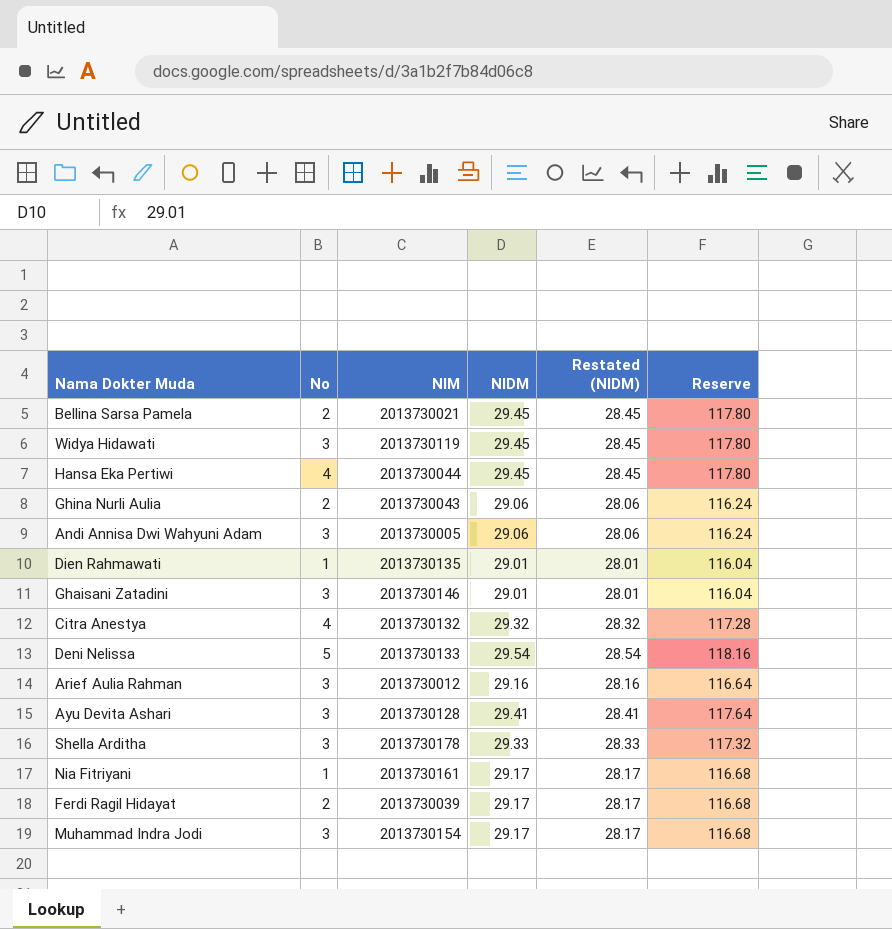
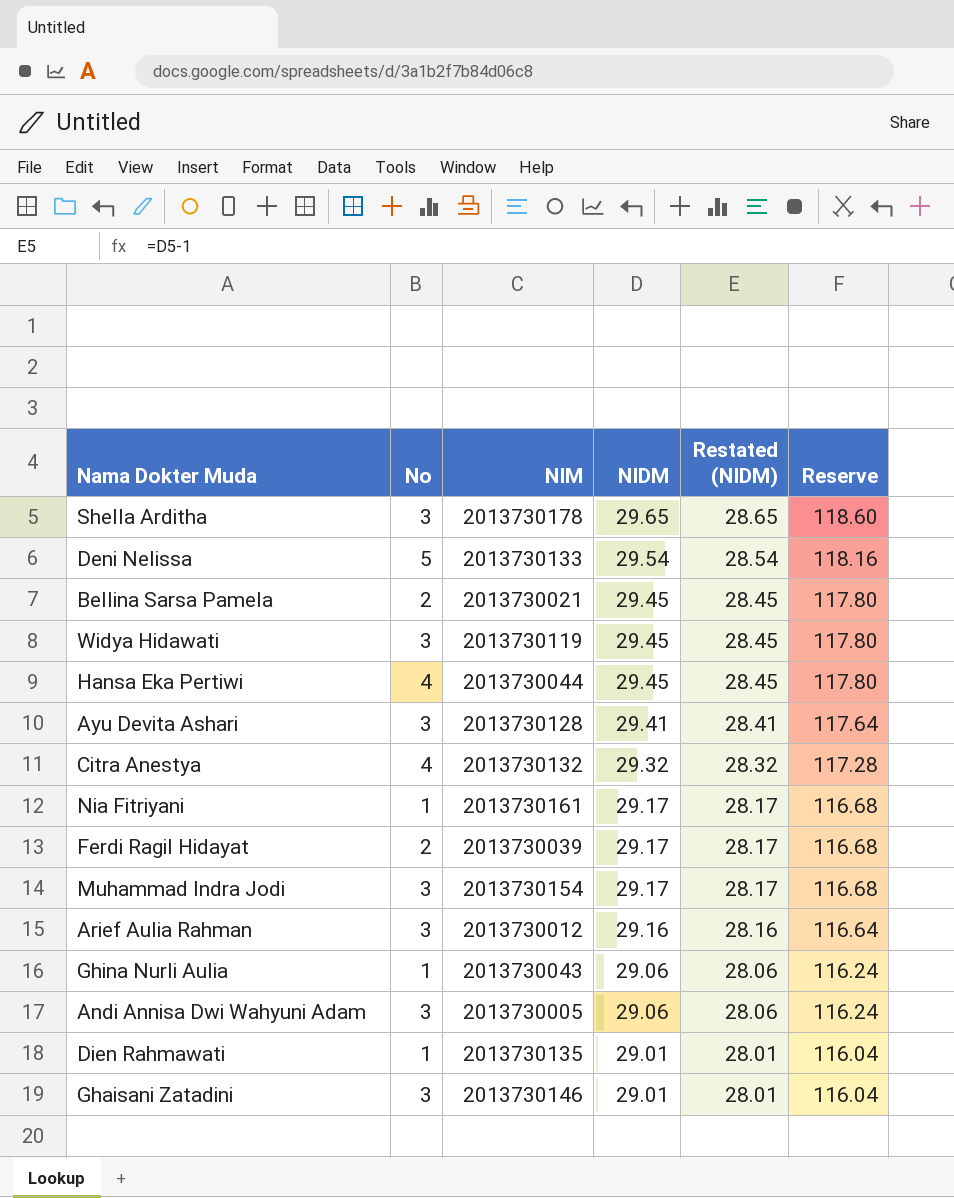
row order: none -> NIDM descending
Shella Arditha | NIDM: 29.33 -> 29.65
Shella Arditha | Restated (NIDM): 28.33 -> 28.65
Shella Arditha | Reserve: 117.32 -> 118.60
Ghina Nurli Aulia | No: 2 -> 1

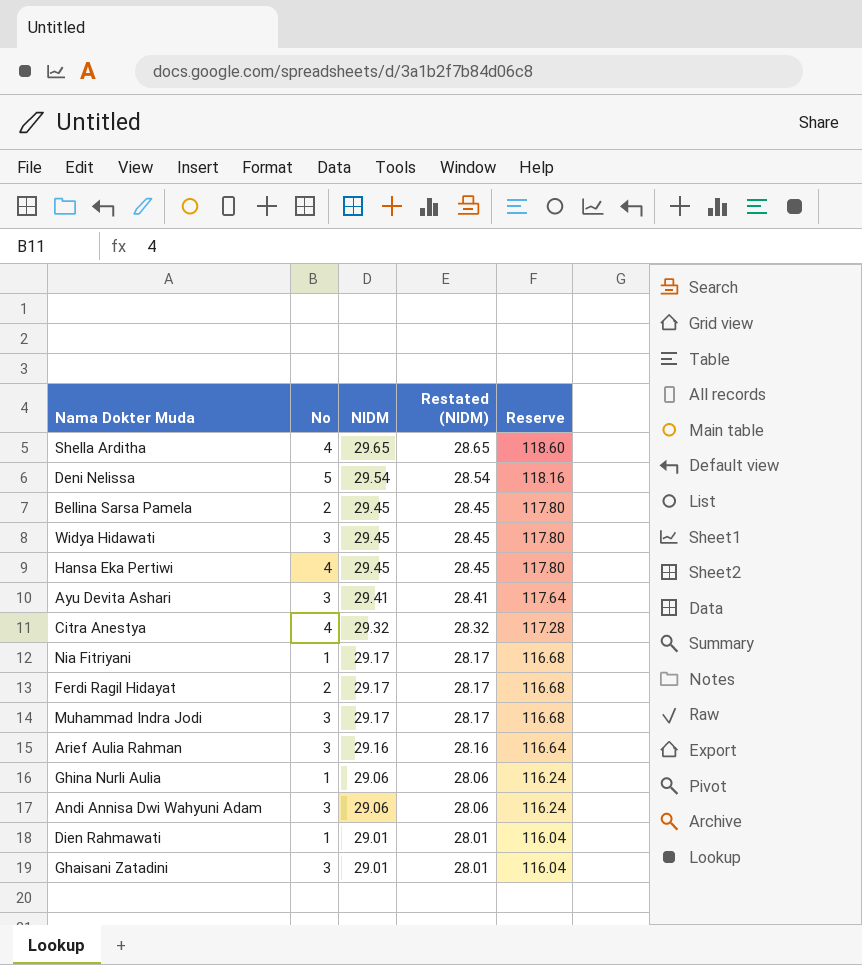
column NIM | position: 3 -> none
Shella Arditha | No: 3 -> 4

